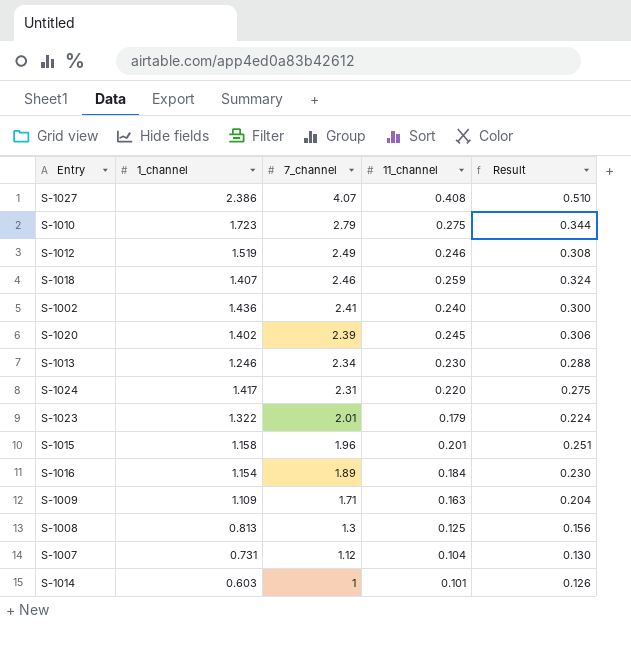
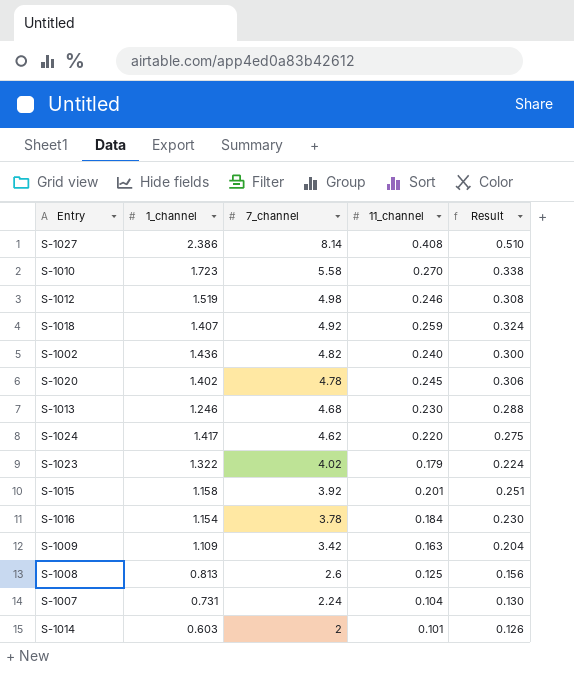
S-1027 | 7_channel: 4.07 -> 8.14
S-1010 | 7_channel: 2.79 -> 5.58
S-1010 | 11_channel: 0.275 -> 0.270
S-1010 | Result: 0.344 -> 0.338
S-1012 | 7_channel: 2.49 -> 4.98
S-1018 | 7_channel: 2.46 -> 4.92
S-1002 | 7_channel: 2.41 -> 4.82
S-1020 | 7_channel: 2.39 -> 4.78
S-1013 | 7_channel: 2.34 -> 4.68
S-1024 | 7_channel: 2.31 -> 4.62
S-1023 | 7_channel: 2.01 -> 4.02
S-1015 | 7_channel: 1.96 -> 3.92
S-1016 | 7_channel: 1.89 -> 3.78
S-1009 | 7_channel: 1.71 -> 3.42
S-1008 | 7_channel: 1.3 -> 2.6
S-1007 | 7_channel: 1.12 -> 2.24
S-1014 | 7_channel: 1 -> 2

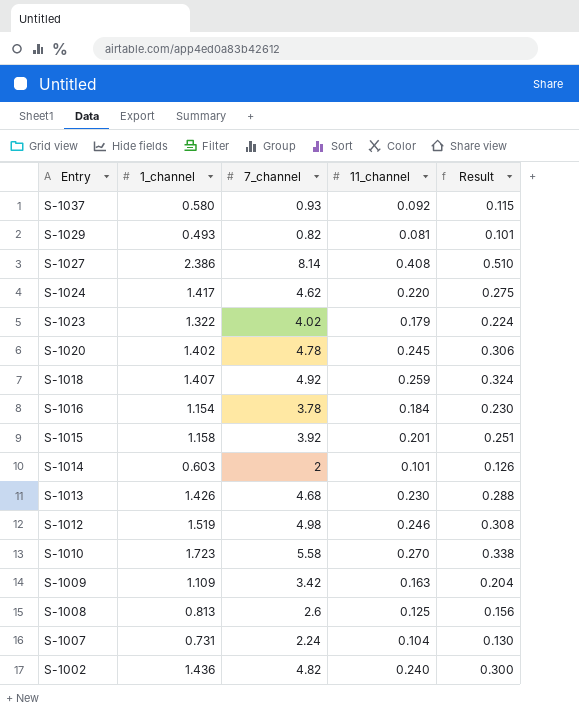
row order: 7_channel descending -> Entry descending
row S-1037: none -> 0.580 | 0.93 | 0.092 | 0.115
row S-1029: none -> 0.493 | 0.82 | 0.081 | 0.101
S-1013 | 1_channel: 1.246 -> 1.426

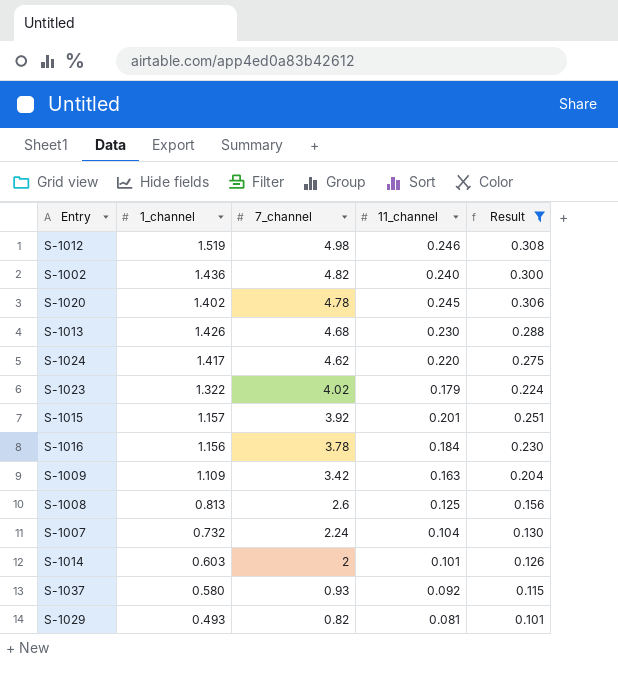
filter: none -> Result <= 0.308
row order: Entry descending -> 7_channel descending
S-1015 | 1_channel: 1.158 -> 1.157
S-1016 | 1_channel: 1.154 -> 1.156
S-1007 | 1_channel: 0.731 -> 0.732

